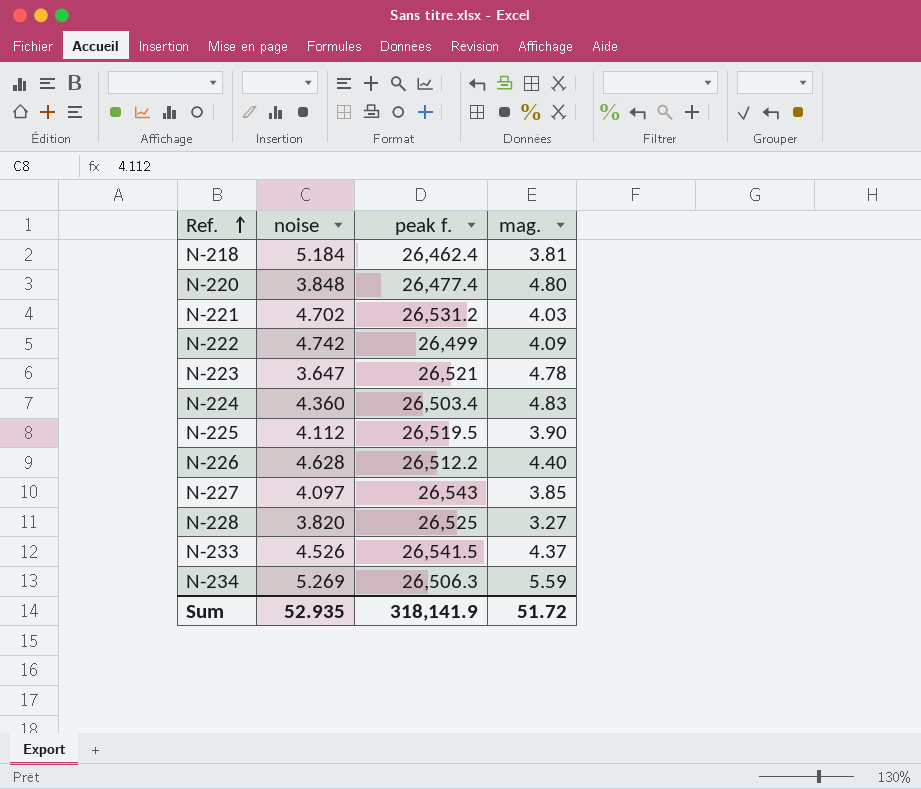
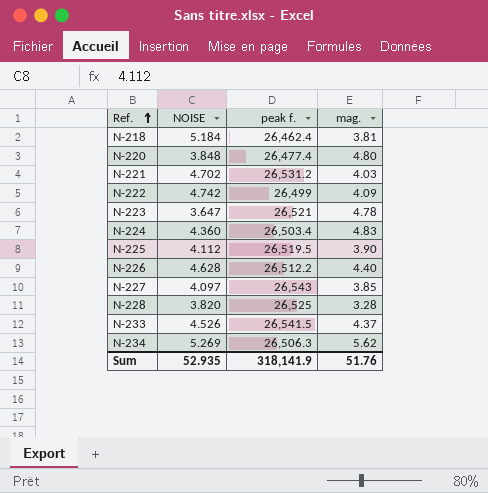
column name: noise -> NOISE
N-228 | mag.: 3.27 -> 3.28
N-234 | mag.: 5.59 -> 5.62
Sum | mag.: 51.72 -> 51.76

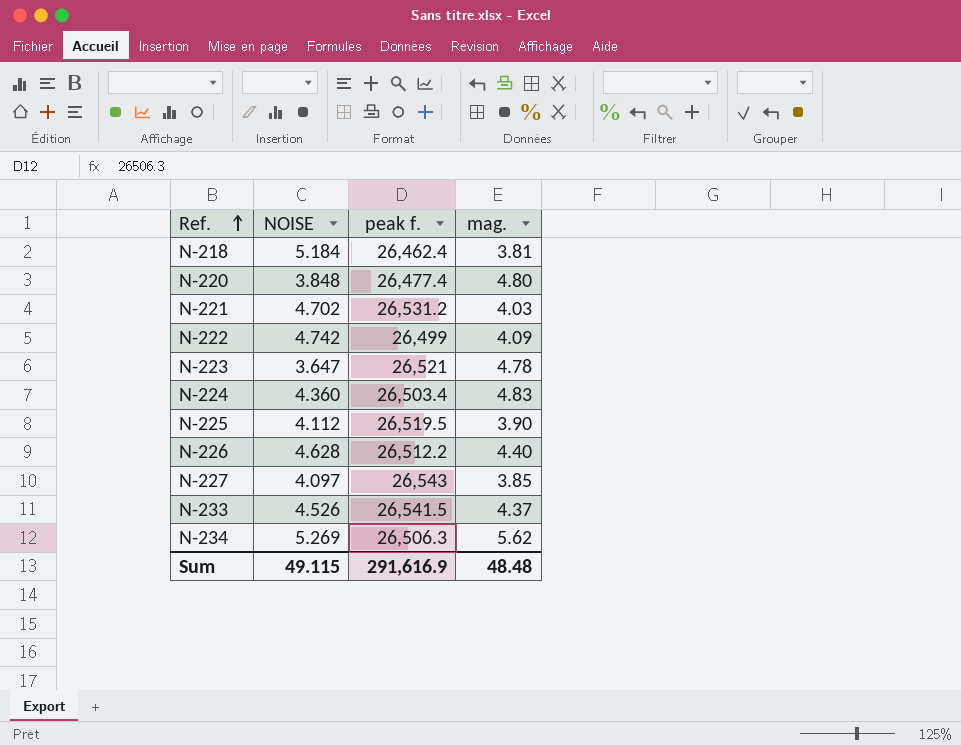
row N-228: 3.820 | 26,525 | 3.28 -> none
Sum | NOISE: 52.935 -> 49.115
Sum | peak f.: 318,141.9 -> 291,616.9
Sum | mag.: 51.76 -> 48.48

